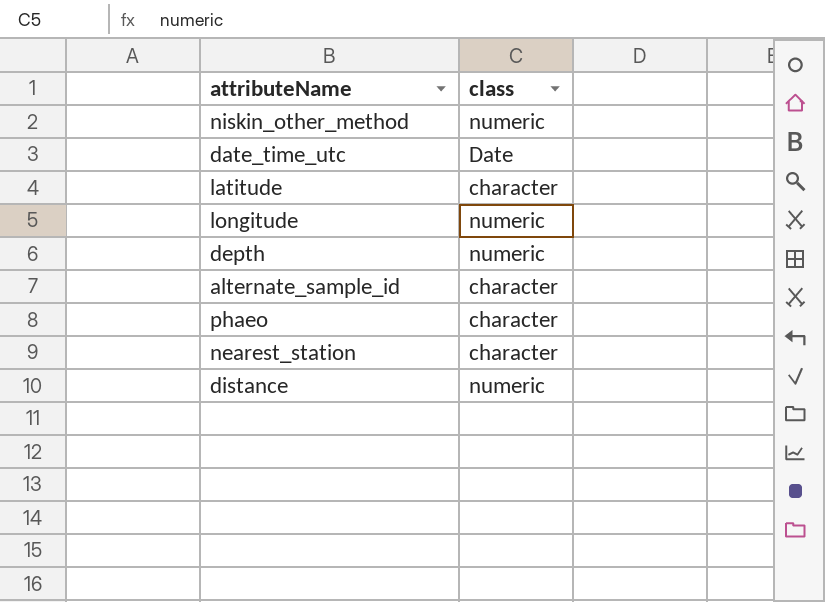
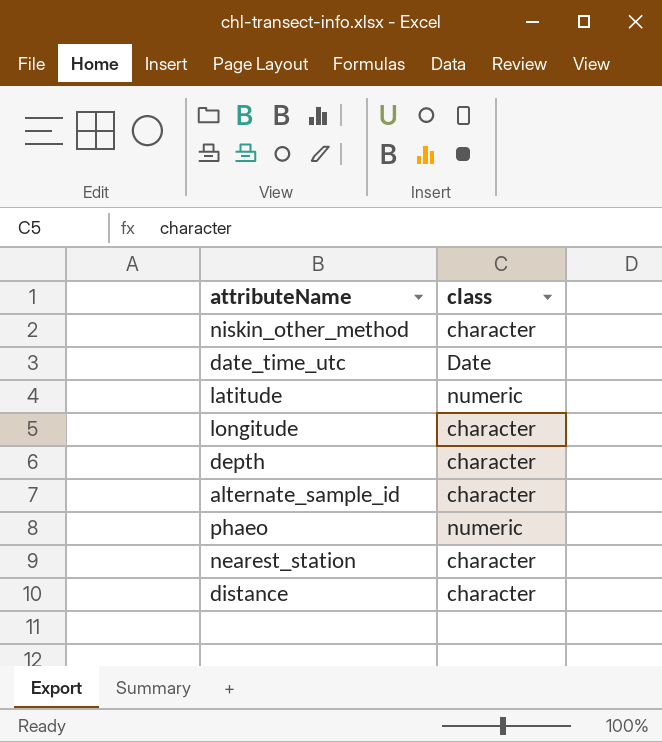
niskin_other_method | class: numeric -> character
latitude | class: character -> numeric
longitude | class: numeric -> character
depth | class: numeric -> character
phaeo | class: character -> numeric
distance | class: numeric -> character

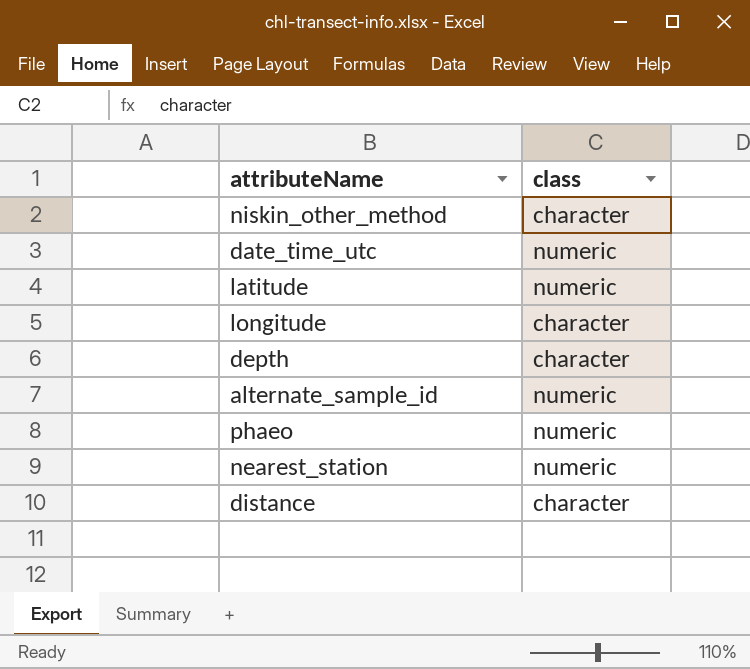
date_time_utc | class: Date -> numeric
alternate_sample_id | class: character -> numeric
nearest_station | class: character -> numeric

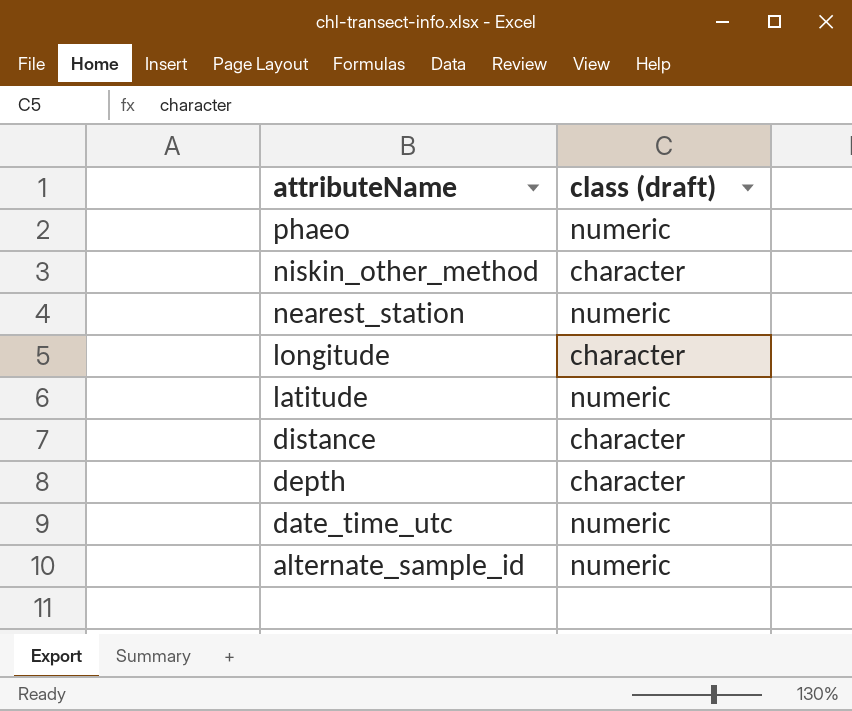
row order: none -> attributeName descending
column name: class -> class (draft)

